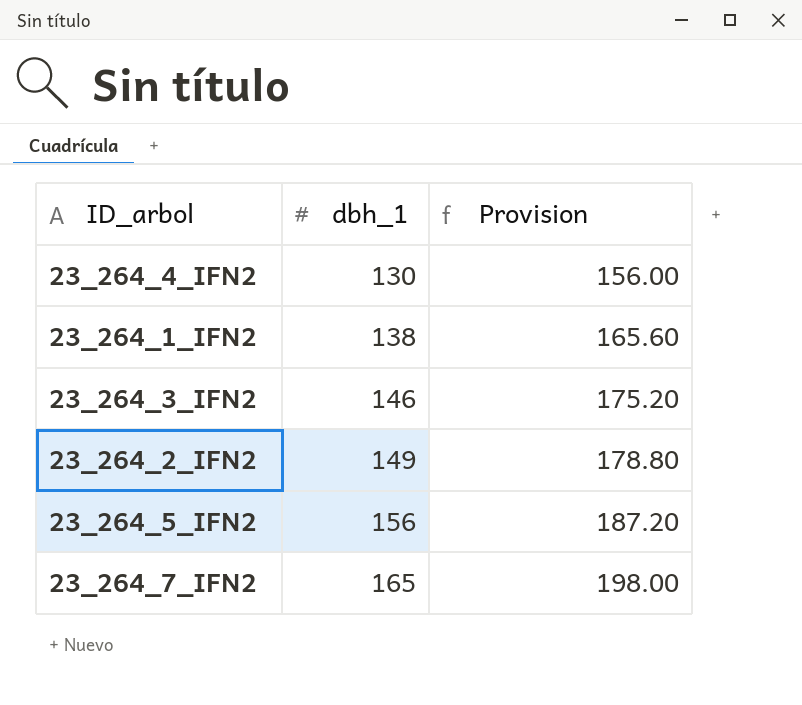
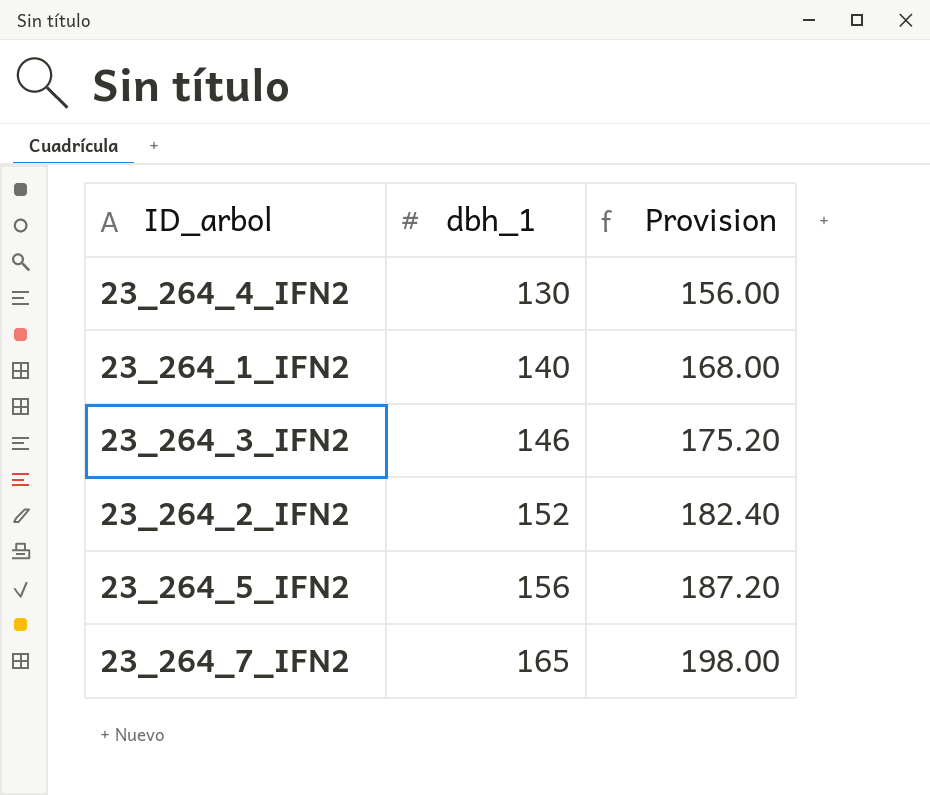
23_264_1_IFN2 | dbh_1: 138 -> 140
23_264_1_IFN2 | Provision: 165.60 -> 168.00
23_264_2_IFN2 | dbh_1: 149 -> 152
23_264_2_IFN2 | Provision: 178.80 -> 182.40

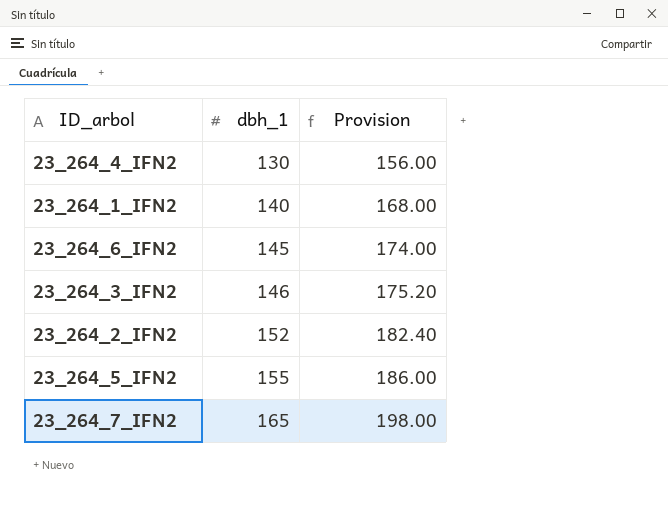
row 23_264_6_IFN2: none -> 145 | 174.00
23_264_5_IFN2 | dbh_1: 156 -> 155
23_264_5_IFN2 | Provision: 187.20 -> 186.00

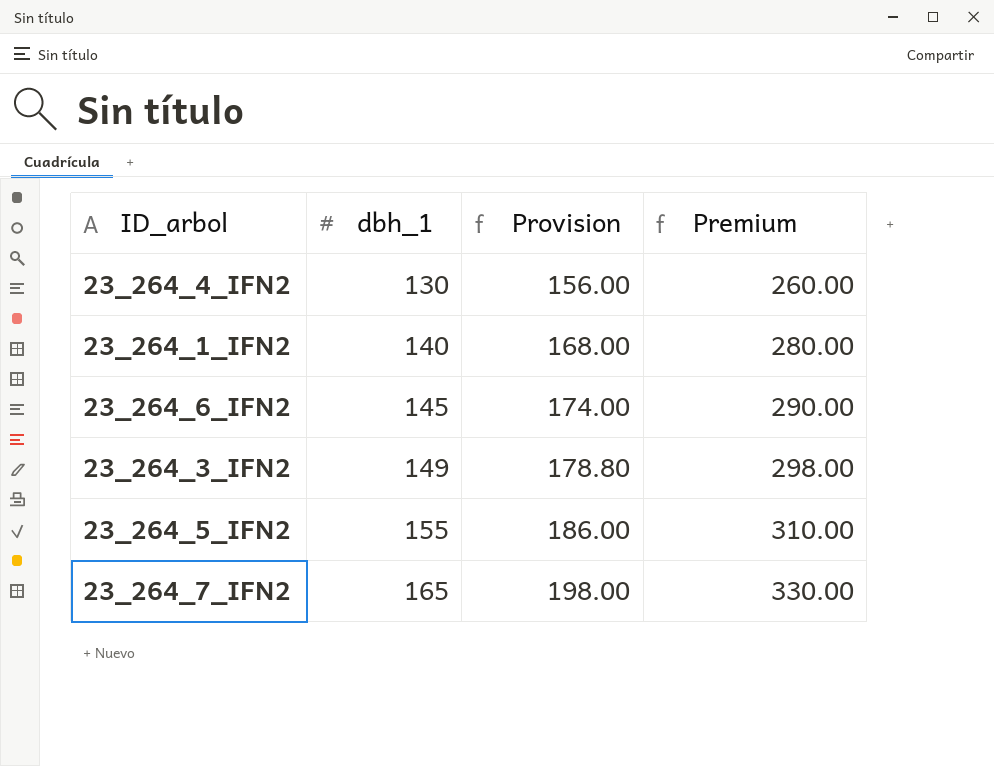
column Premium | formula: none -> [dbh_1] * 2
row 23_264_2_IFN2: 152 | 182.40 -> none
23_264_3_IFN2 | dbh_1: 146 -> 149
23_264_3_IFN2 | Provision: 175.20 -> 178.80

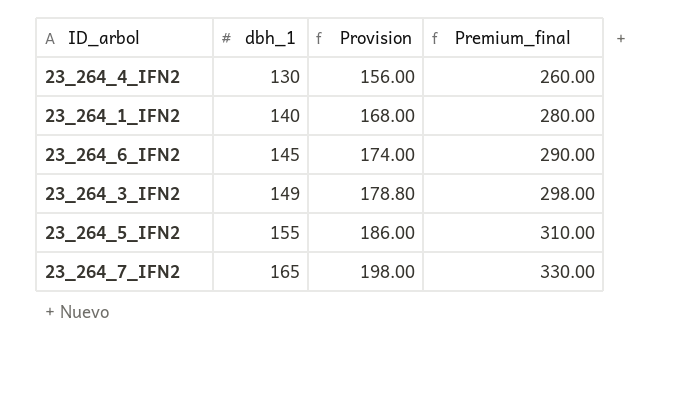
column name: Premium -> Premium_final

